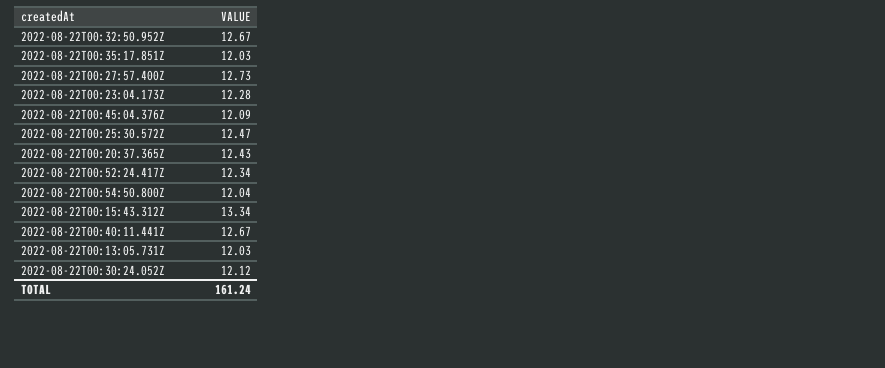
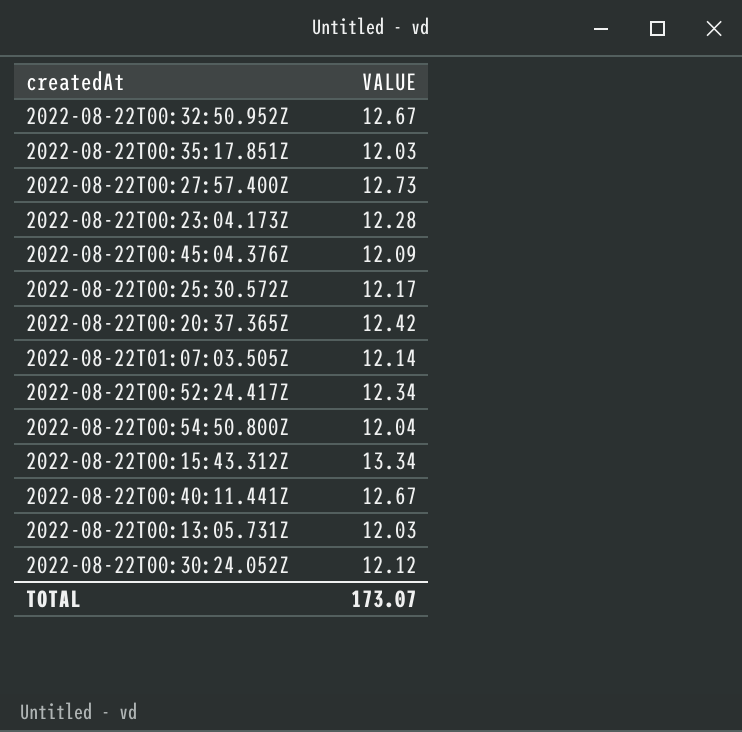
2022-08-22T00:25:30.572Z | VALUE: 12.47 -> 12.17
2022-08-22T00:20:37.365Z | VALUE: 12.43 -> 12.42
row 2022-08-22T01:07:03.505Z: none -> 12.14
TOTAL | VALUE: 161.24 -> 173.07

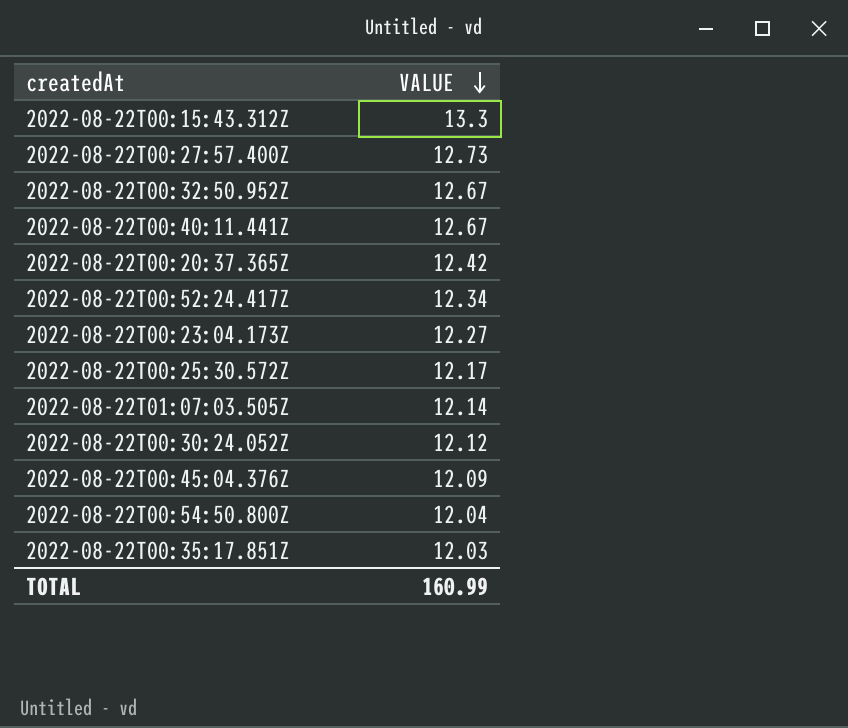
row order: none -> VALUE descending
row 2022-08-22T00:13:05.731Z: 12.03 -> none
2022-08-22T00:15:43.312Z | VALUE: 13.34 -> 13.3
2022-08-22T00:23:04.173Z | VALUE: 12.28 -> 12.27
TOTAL | VALUE: 173.07 -> 160.99

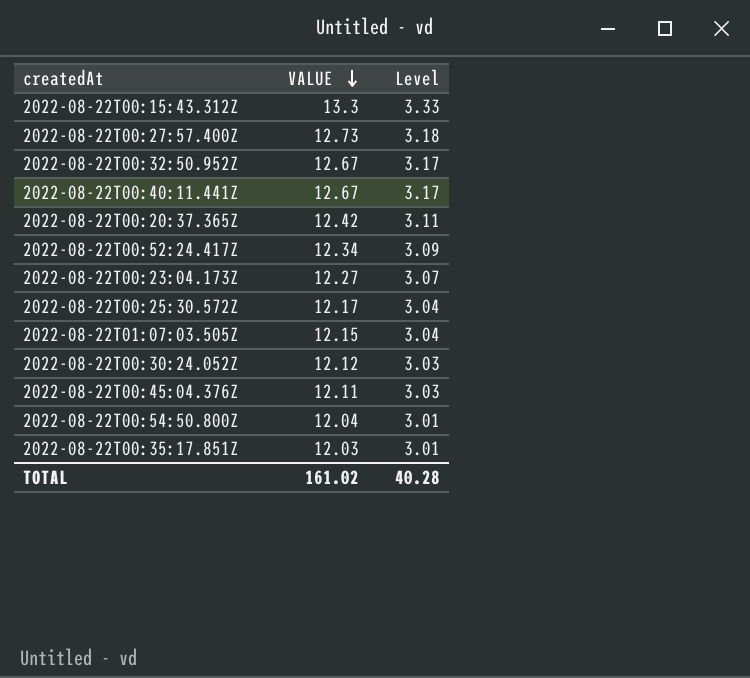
column Level | formula: none -> [VALUE] * 0.25
2022-08-22T01:07:03.505Z | VALUE: 12.14 -> 12.15
2022-08-22T00:45:04.376Z | VALUE: 12.09 -> 12.11
TOTAL | VALUE: 160.99 -> 161.02

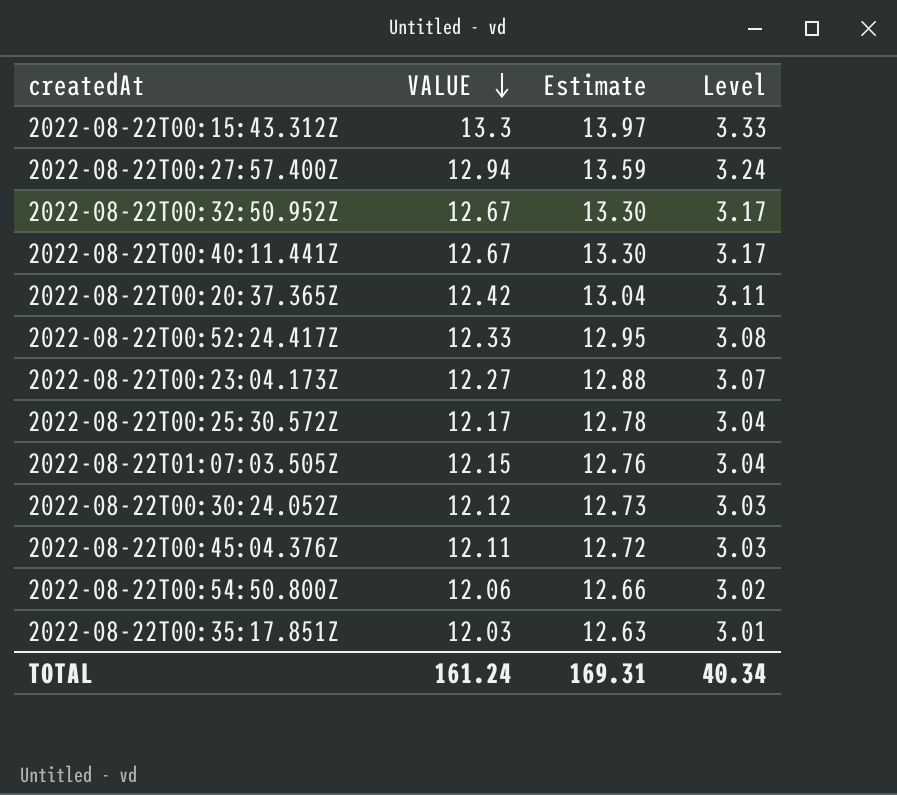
column Estimate | formula: none -> [VALUE] * 1.05
2022-08-22T00:27:57.400Z | VALUE: 12.73 -> 12.94
2022-08-22T00:27:57.400Z | Level: 3.18 -> 3.24
2022-08-22T00:52:24.417Z | VALUE: 12.34 -> 12.33
2022-08-22T00:52:24.417Z | Level: 3.09 -> 3.08
2022-08-22T00:54:50.800Z | VALUE: 12.04 -> 12.06
2022-08-22T00:54:50.800Z | Level: 3.01 -> 3.02
TOTAL | VALUE: 161.02 -> 161.24
TOTAL | Level: 40.28 -> 40.34

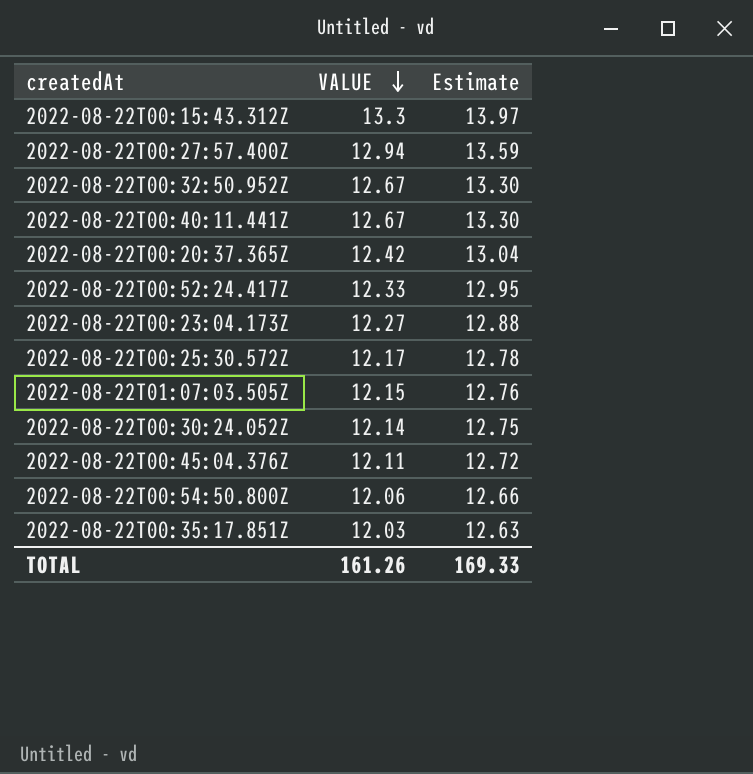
column Level | formula: [VALUE] * 0.25 -> none
2022-08-22T00:30:24.052Z | VALUE: 12.12 -> 12.14
2022-08-22T00:30:24.052Z | Estimate: 12.73 -> 12.75
TOTAL | VALUE: 161.24 -> 161.26
TOTAL | Estimate: 169.31 -> 169.33

